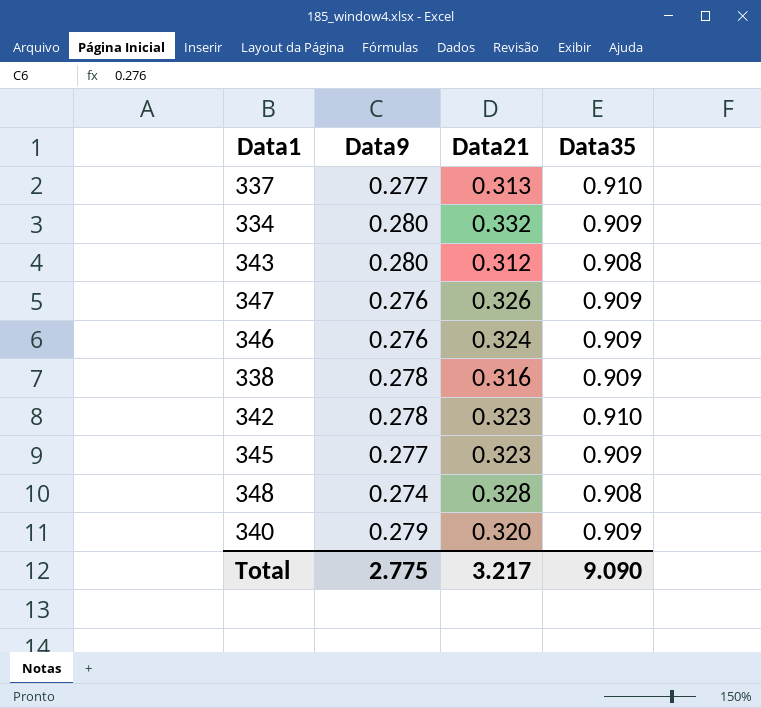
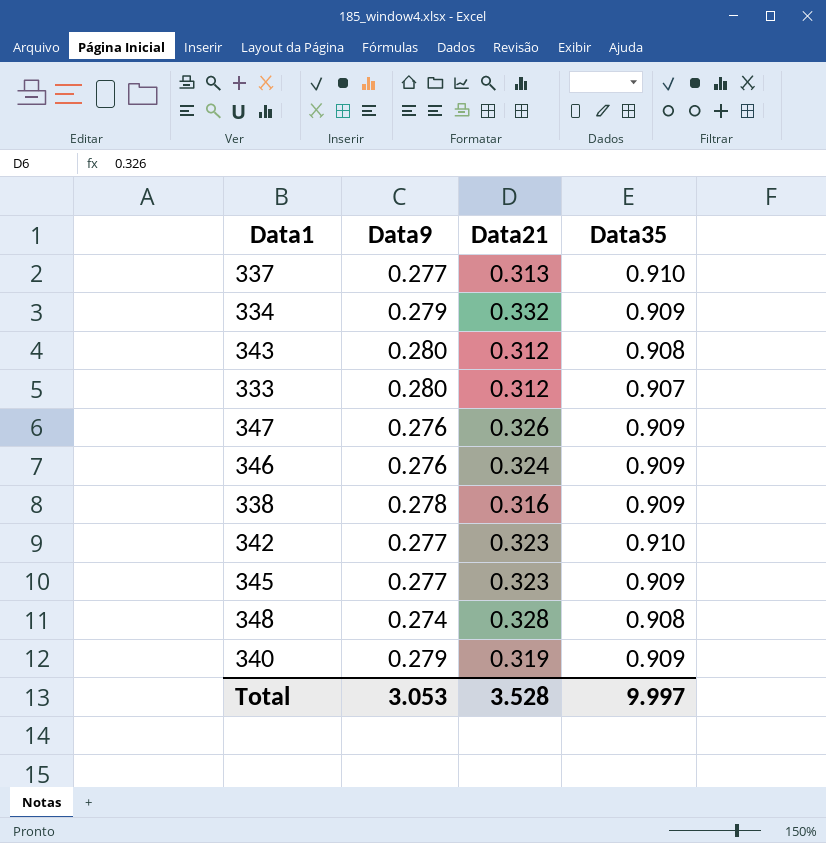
334 | Data9: 0.280 -> 0.279
row 333: none -> 0.280 | 0.312 | 0.907
342 | Data9: 0.278 -> 0.277
340 | Data21: 0.320 -> 0.319
Total | Data9: 2.775 -> 3.053
Total | Data21: 3.217 -> 3.528
Total | Data35: 9.090 -> 9.997

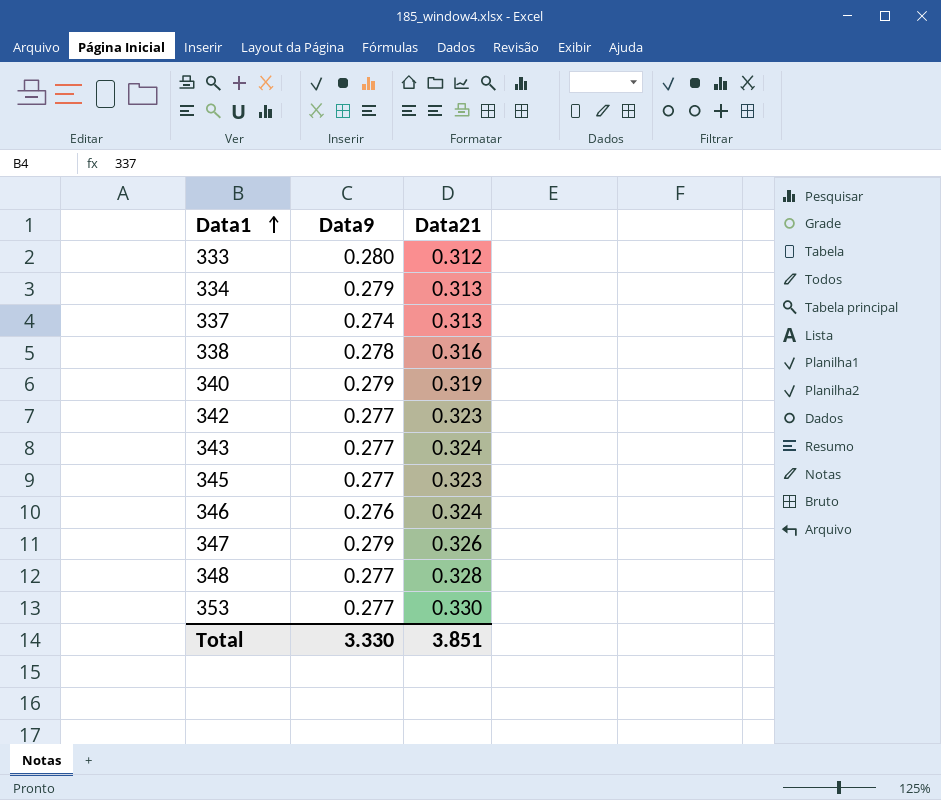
row order: none -> Data1 ascending
column Data35 | position: 4 -> none
334 | Data21: 0.332 -> 0.313
337 | Data9: 0.277 -> 0.274
343 | Data9: 0.280 -> 0.277
343 | Data21: 0.312 -> 0.324
347 | Data9: 0.276 -> 0.279
348 | Data9: 0.274 -> 0.277
row 353: none -> 0.277 | 0.330
Total | Data9: 3.053 -> 3.330
Total | Data21: 3.528 -> 3.851

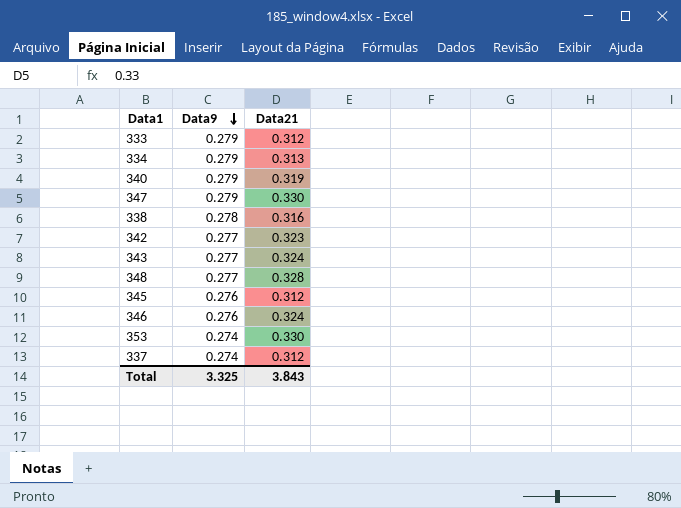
row order: Data1 ascending -> Data9 descending
333 | Data9: 0.280 -> 0.279
347 | Data21: 0.326 -> 0.330
345 | Data9: 0.277 -> 0.276
345 | Data21: 0.323 -> 0.312
353 | Data9: 0.277 -> 0.274
337 | Data21: 0.313 -> 0.312
Total | Data9: 3.330 -> 3.325
Total | Data21: 3.851 -> 3.843

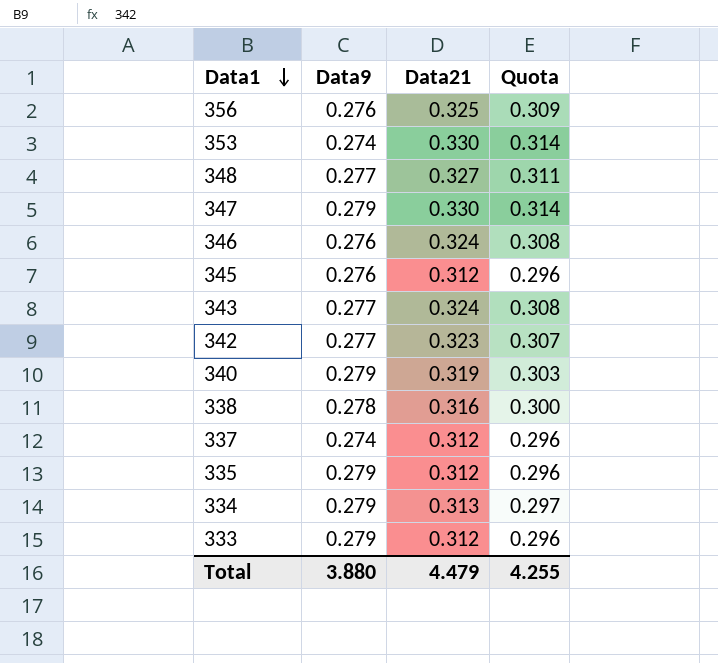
row order: Data9 descending -> Data1 descending
column Quota | formula: none -> [Data21] * 0.95
row 356: none -> 0.276 | 0.325 | 0.309
348 | Data21: 0.328 -> 0.327
row 335: none -> 0.279 | 0.312 | 0.296
Total | Data9: 3.325 -> 3.880
Total | Data21: 3.843 -> 4.479

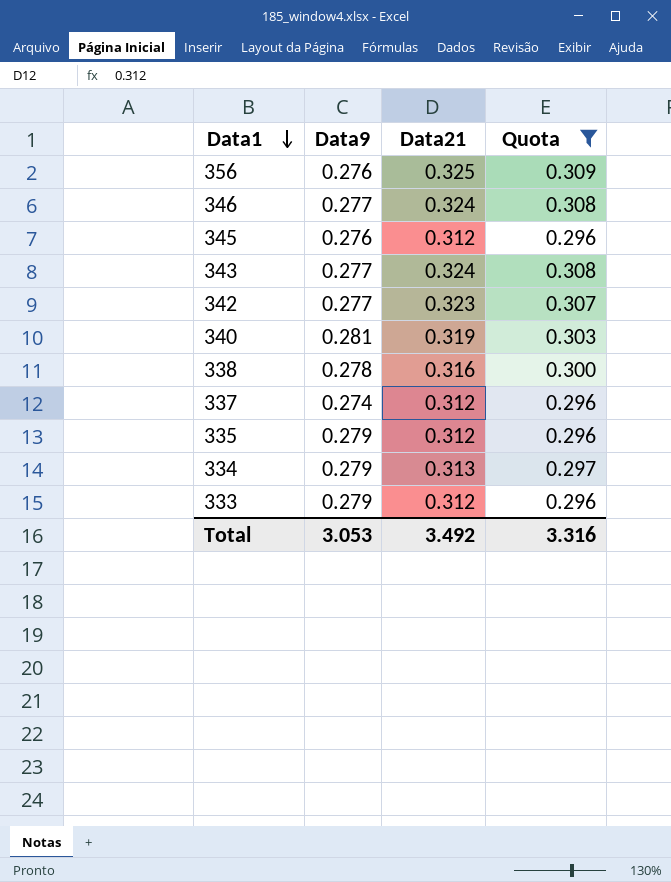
filter: none -> Quota <= 0.309
346 | Data9: 0.276 -> 0.277
340 | Data9: 0.279 -> 0.281
Total | Data9: 3.880 -> 3.053
Total | Data21: 4.479 -> 3.492
Total | Quota: 4.255 -> 3.316

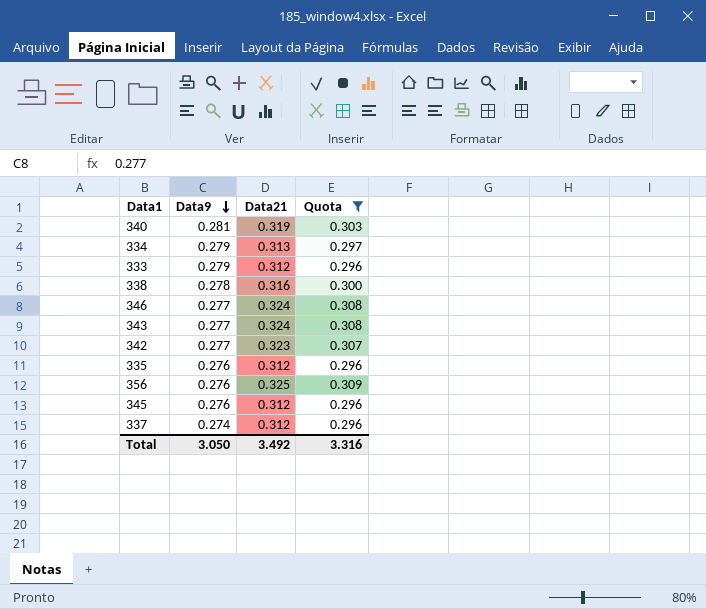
row order: Data1 descending -> Data9 descending
335 | Data9: 0.279 -> 0.276
Total | Data9: 3.053 -> 3.050

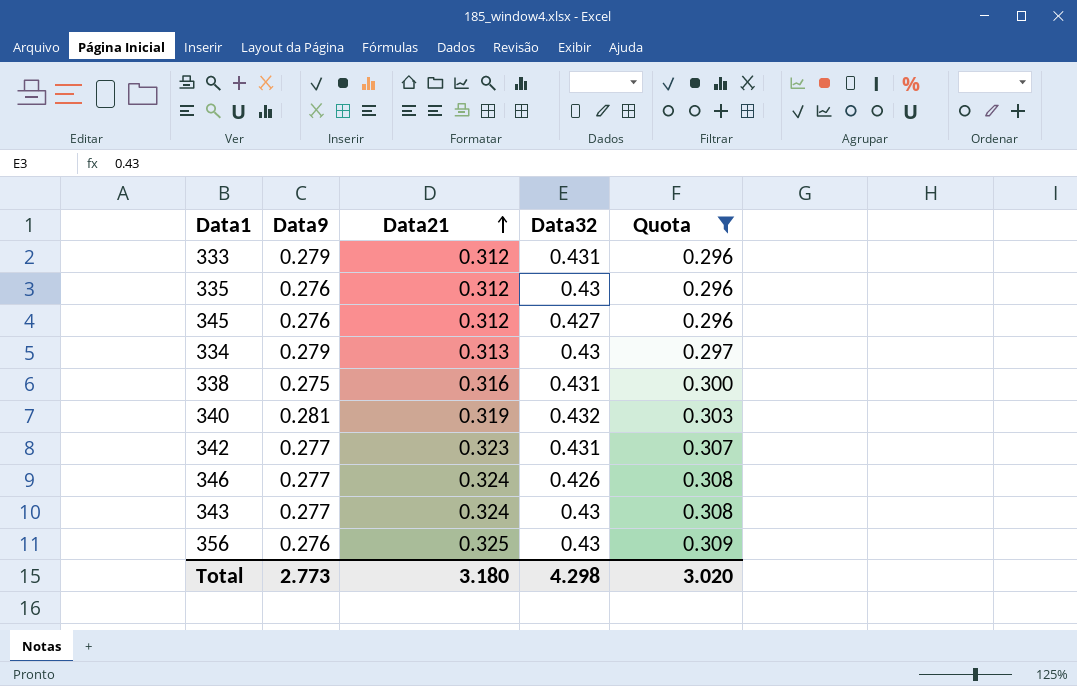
row order: Data9 descending -> Data21 ascending
column Data32 | position: none -> 4
row 337: 0.274 | 0.312 | 0.296 -> none
338 | Data9: 0.278 -> 0.275
Total | Data9: 3.050 -> 2.773
Total | Data21: 3.492 -> 3.180
Total | Quota: 3.316 -> 3.020

